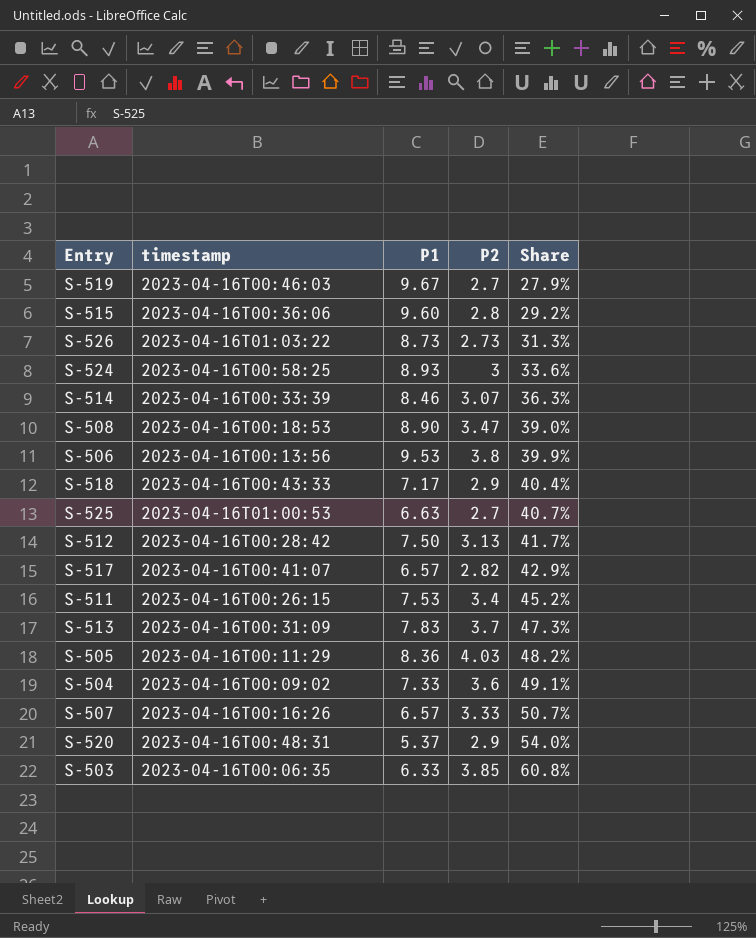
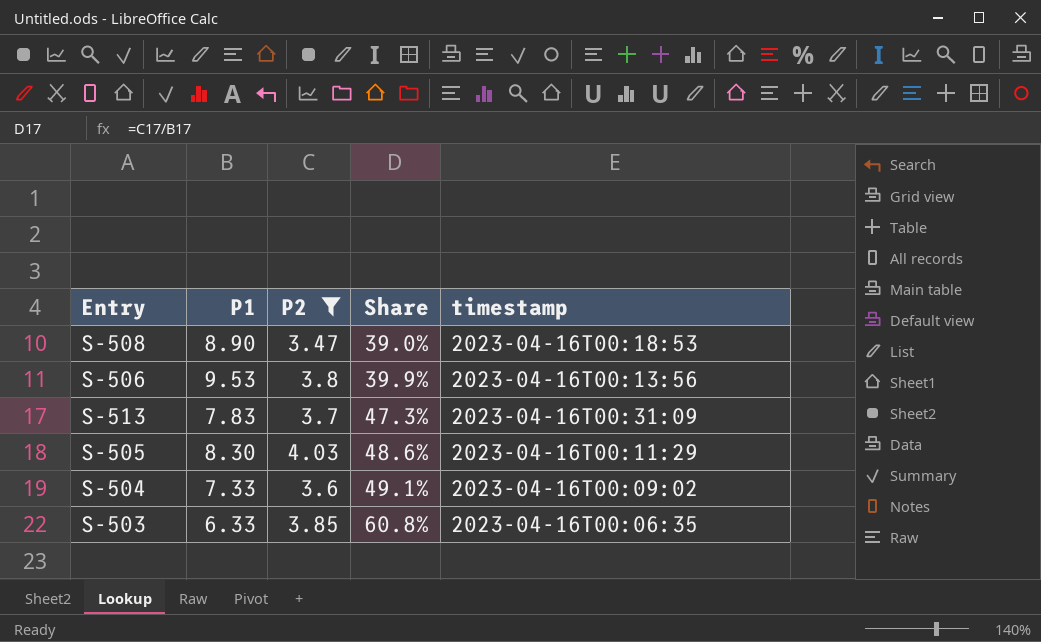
filter: none -> P2 >= 3.47
column timestamp | position: 2 -> 5
S-505 | P1: 8.36 -> 8.30
S-505 | Share: 48.2% -> 48.6%

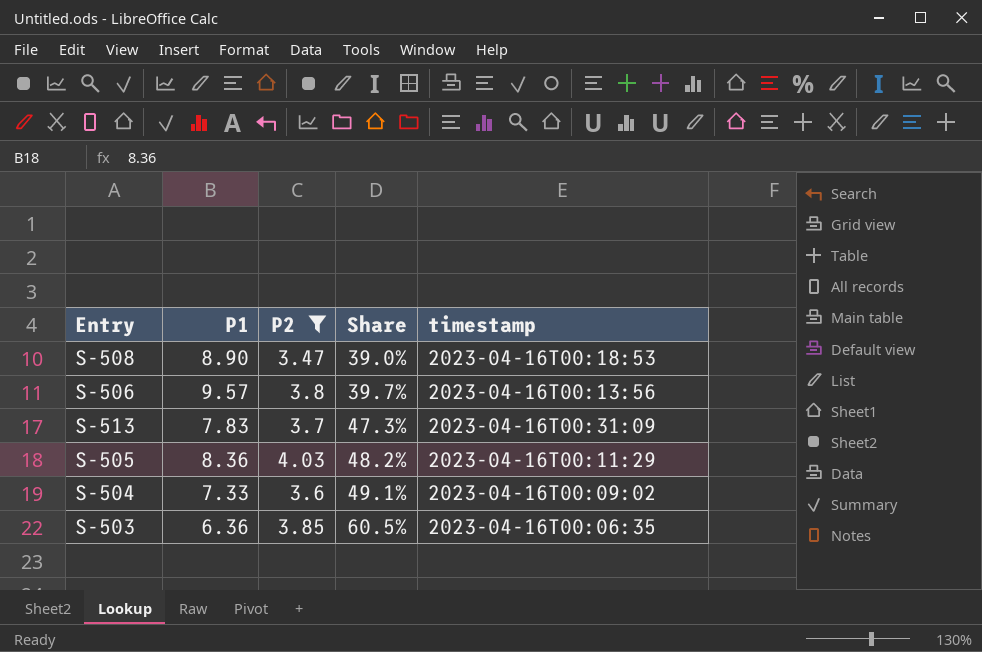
S-506 | P1: 9.53 -> 9.57
S-506 | Share: 39.9% -> 39.7%
S-505 | P1: 8.30 -> 8.36
S-505 | Share: 48.6% -> 48.2%
S-503 | P1: 6.33 -> 6.36
S-503 | Share: 60.8% -> 60.5%

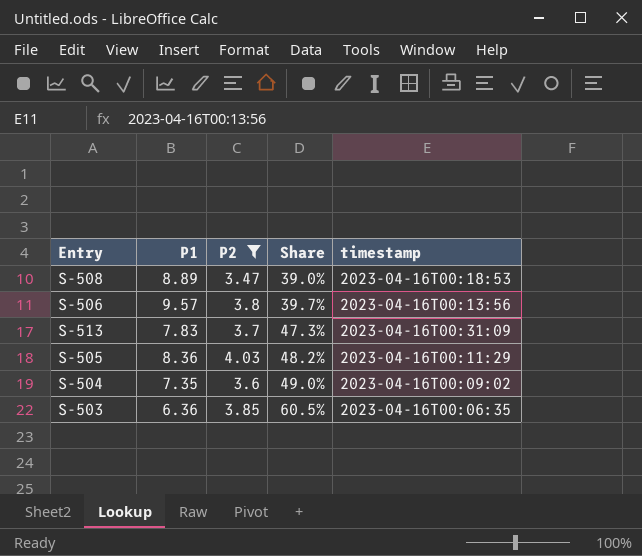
S-508 | P1: 8.90 -> 8.89
S-504 | P1: 7.33 -> 7.35
S-504 | Share: 49.1% -> 49.0%

